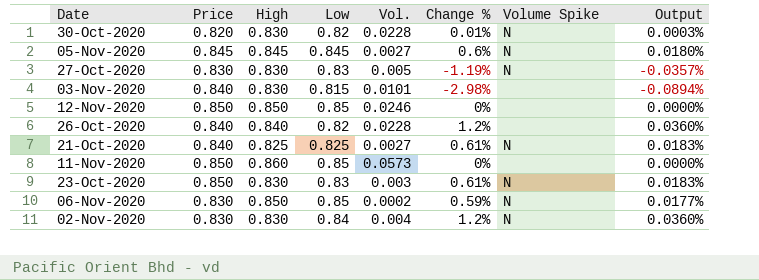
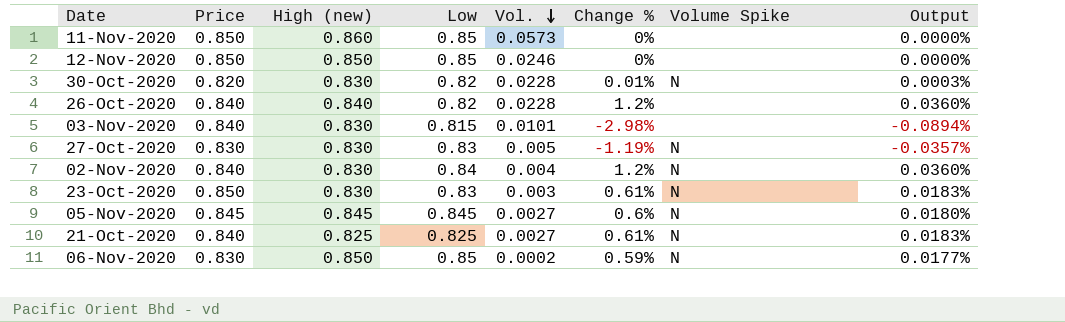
row order: none -> Vol. descending
column name: High -> High (new)
02-Nov-2020 | Price: 0.830 -> 0.840

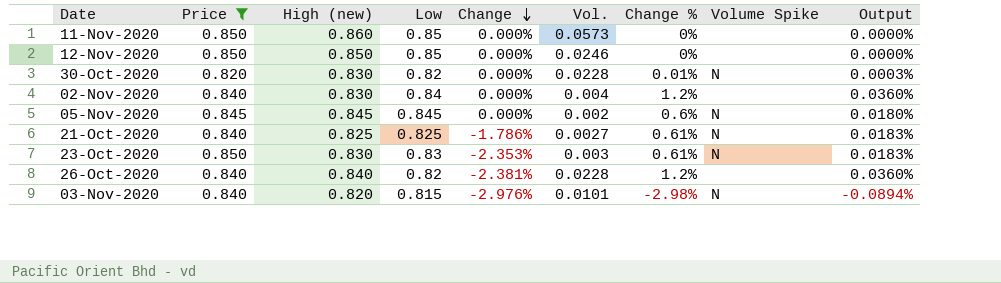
filter: none -> Price != 0.830
row order: Vol. descending -> Change descending
column Change | formula: none -> ([Low] - [Price]) / [Price]
02-Nov-2020 | Volume Spike: N -> none
05-Nov-2020 | Vol.: 0.0027 -> 0.002
03-Nov-2020 | High (new): 0.830 -> 0.820
03-Nov-2020 | Volume Spike: none -> N

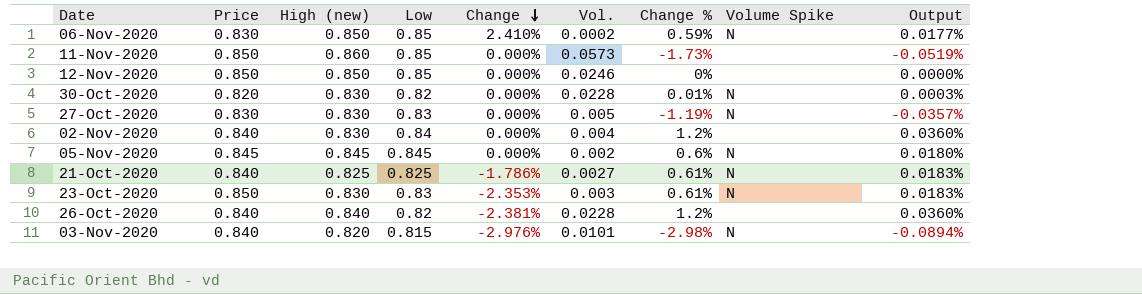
filter: Price != 0.830 -> none
11-Nov-2020 | Change %: 0% -> -1.73%
11-Nov-2020 | Output: 0.0000% -> -0.0519%

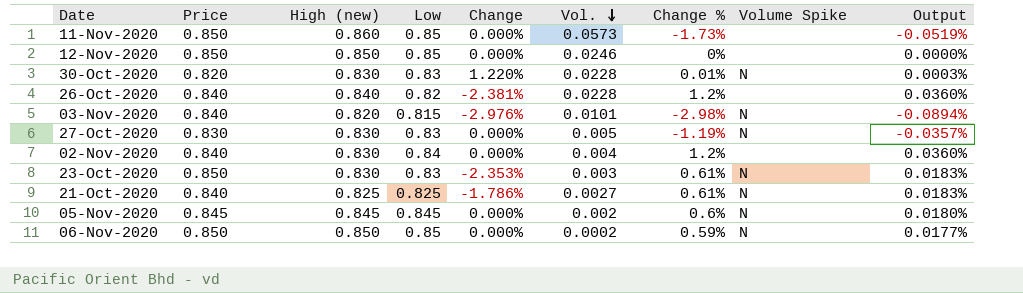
row order: Change descending -> Vol. descending
30-Oct-2020 | Low: 0.82 -> 0.83
30-Oct-2020 | Change: 0.000% -> 1.220%
06-Nov-2020 | Price: 0.830 -> 0.850
06-Nov-2020 | Change: 2.410% -> 0.000%

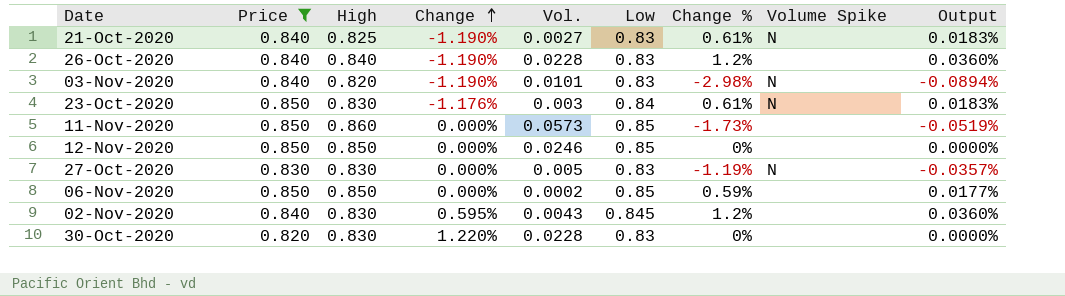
filter: none -> Price != 0.845
row order: Vol. descending -> Change ascending
column name: High (new) -> High
column Low | position: 4 -> 6
21-Oct-2020 | Change: -1.786% -> -1.190%
21-Oct-2020 | Low: 0.825 -> 0.83
26-Oct-2020 | Change: -2.381% -> -1.190%
26-Oct-2020 | Low: 0.82 -> 0.83
03-Nov-2020 | Change: -2.976% -> -1.190%
03-Nov-2020 | Low: 0.815 -> 0.83
23-Oct-2020 | Change: -2.353% -> -1.176%
23-Oct-2020 | Low: 0.83 -> 0.84
06-Nov-2020 | Volume Spike: N -> none
02-Nov-2020 | Change: 0.000% -> 0.595%
02-Nov-2020 | Vol.: 0.004 -> 0.0043
02-Nov-2020 | Low: 0.84 -> 0.845
30-Oct-2020 | Change %: 0.01% -> 0%
30-Oct-2020 | Volume Spike: N -> none
30-Oct-2020 | Output: 0.0003% -> 0.0000%

